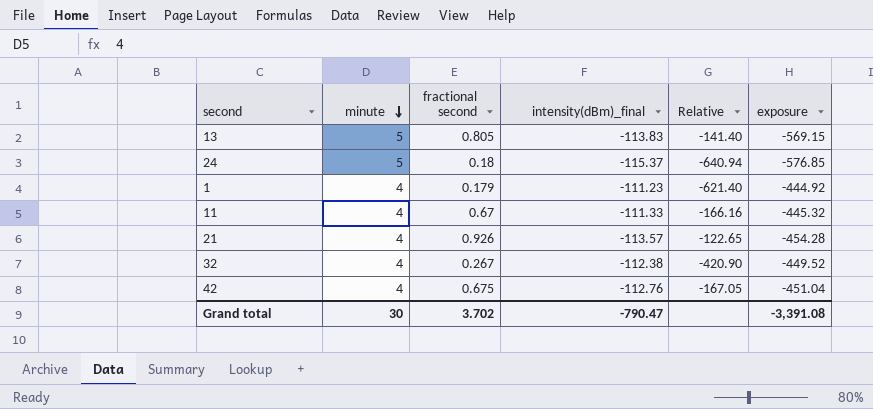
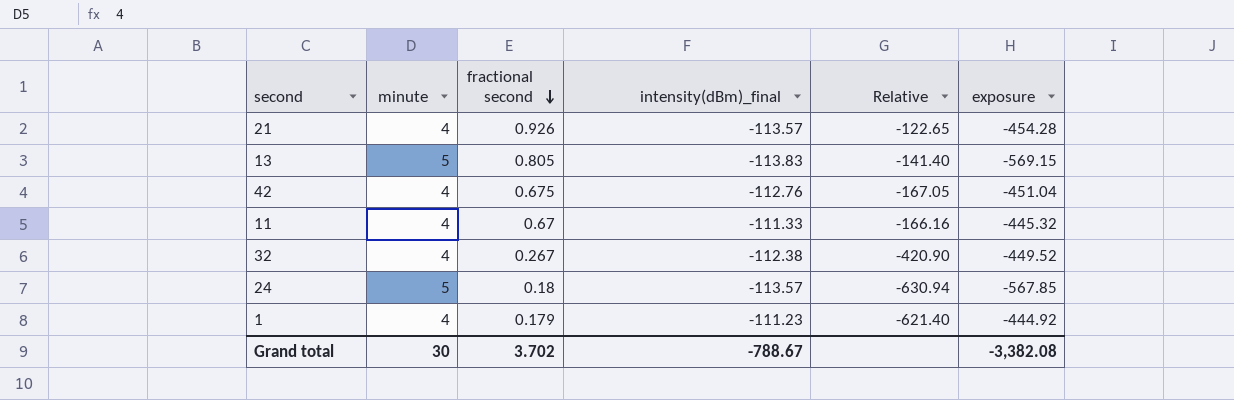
row order: minute descending -> fractional second descending
24 | intensity(dBm)_final: -115.37 -> -113.57
24 | Relative: -640.94 -> -630.94
24 | exposure: -576.85 -> -567.85
Grand total | intensity(dBm)_final: -790.47 -> -788.67
Grand total | exposure: -3,391.08 -> -3,382.08

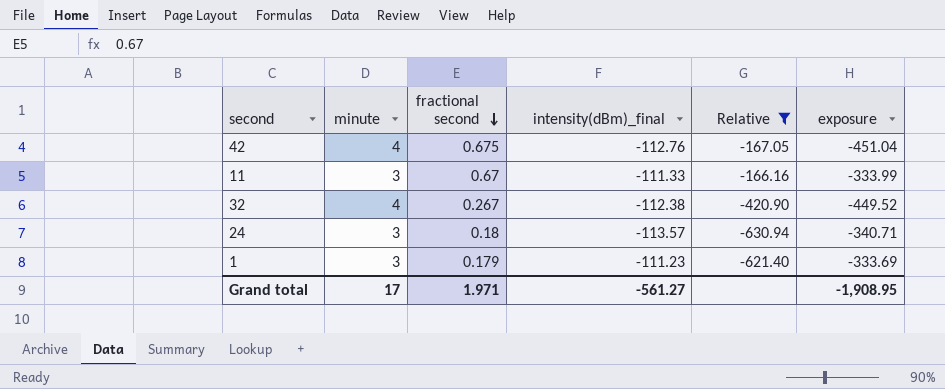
filter: none -> Relative <= -166.16
11 | minute: 4 -> 3
11 | exposure: -445.32 -> -333.99
24 | minute: 5 -> 3
24 | exposure: -567.85 -> -340.71
1 | minute: 4 -> 3
1 | exposure: -444.92 -> -333.69
Grand total | minute: 30 -> 17
Grand total | fractional second: 3.702 -> 1.971
Grand total | intensity(dBm)_final: -788.67 -> -561.27
Grand total | exposure: -3,382.08 -> -1,908.95

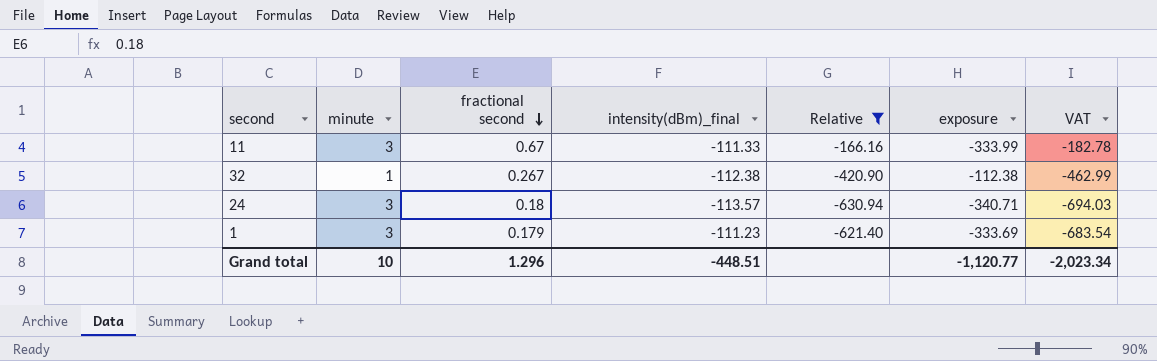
column VAT | formula: none -> [Relative] * 1.1
row 42: 4 | 0.675 | -112.76 | -167.05 | -451.04 -> none
32 | minute: 4 -> 1
32 | exposure: -449.52 -> -112.38
Grand total | minute: 17 -> 10
Grand total | fractional second: 1.971 -> 1.296
Grand total | intensity(dBm)_final: -561.27 -> -448.51
Grand total | exposure: -1,908.95 -> -1,120.77

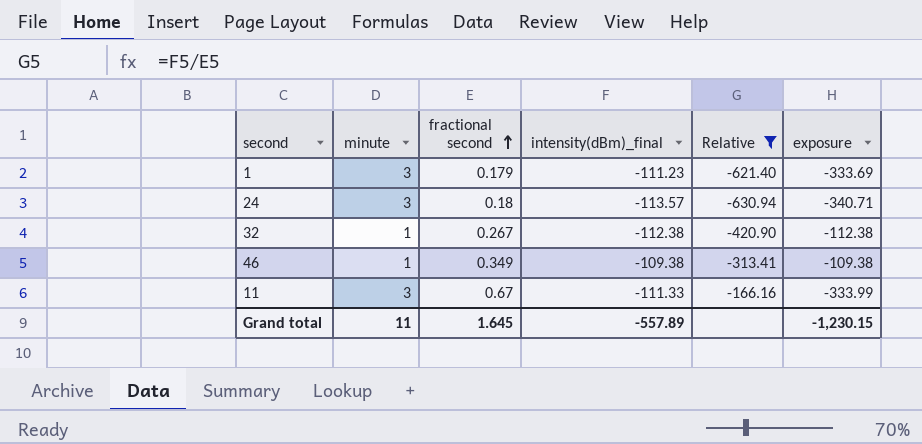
row order: fractional second descending -> fractional second ascending
column VAT | formula: [Relative] * 1.1 -> none
row 46: none -> 1 | 0.349 | -109.38 | -313.41 | -109.38
Grand total | minute: 10 -> 11
Grand total | fractional second: 1.296 -> 1.645
Grand total | intensity(dBm)_final: -448.51 -> -557.89
Grand total | exposure: -1,120.77 -> -1,230.15

